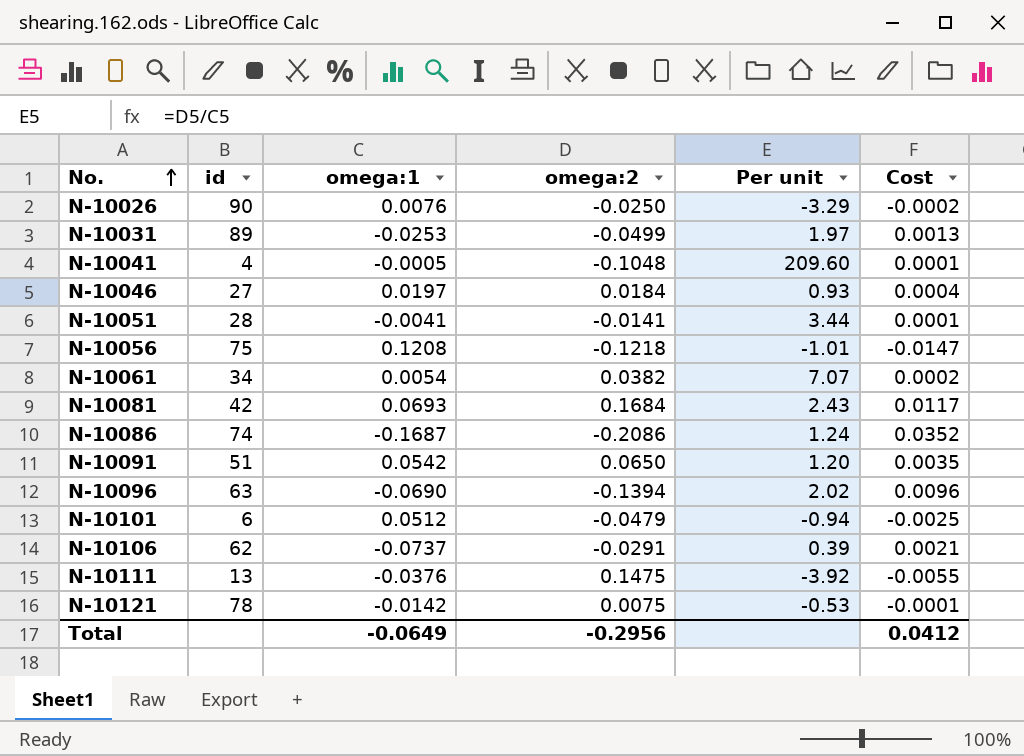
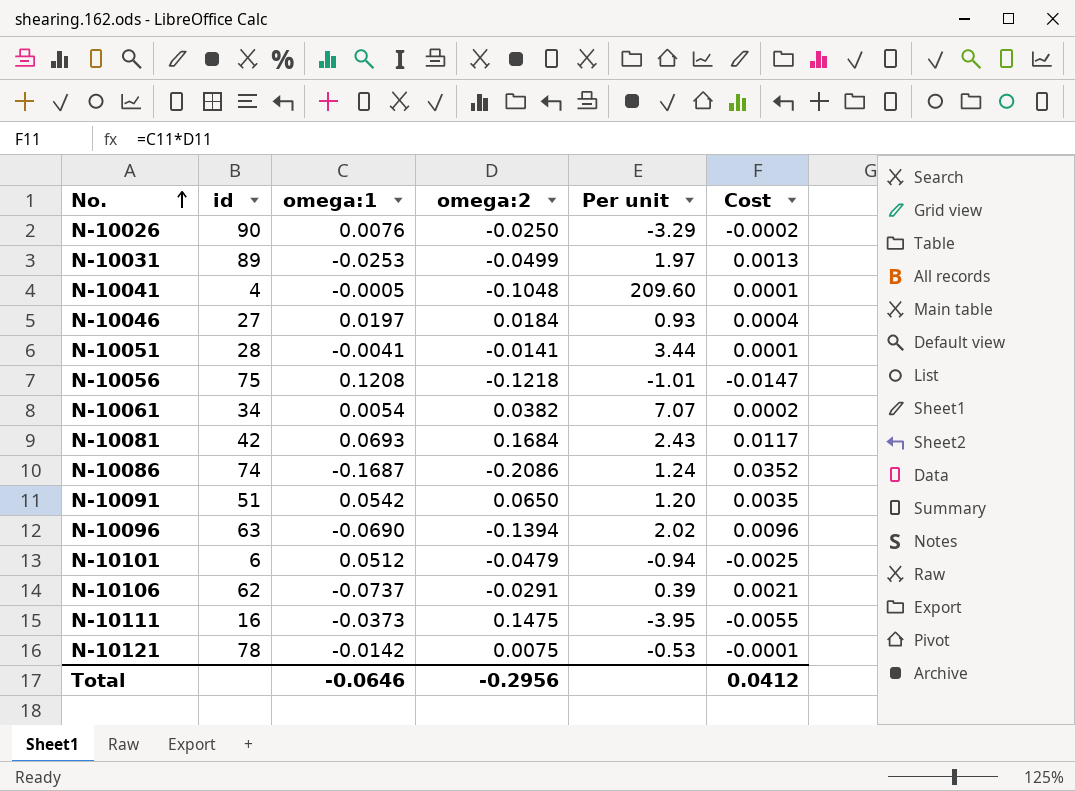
N-10111 | id: 13 -> 16
N-10111 | omega:1: -0.0376 -> -0.0373
N-10111 | Per unit: -3.92 -> -3.95
Total | omega:1: -0.0649 -> -0.0646

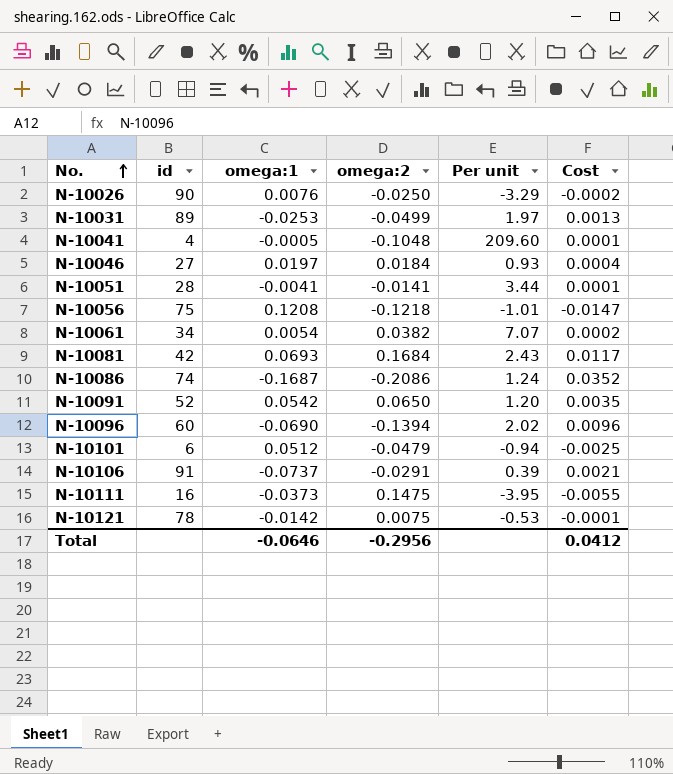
N-10091 | id: 51 -> 52
N-10096 | id: 63 -> 60
N-10106 | id: 62 -> 91

